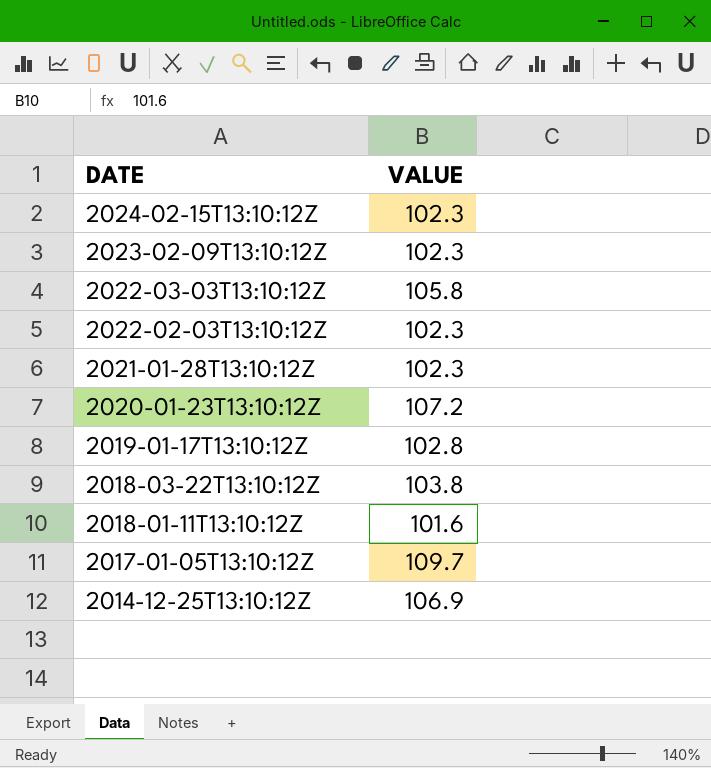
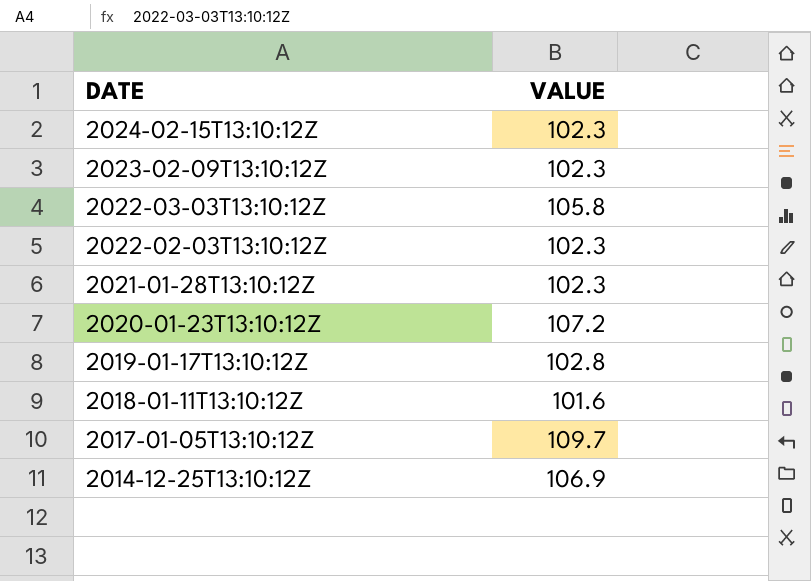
row 2018-03-22T13:10:12Z: 103.8 -> none

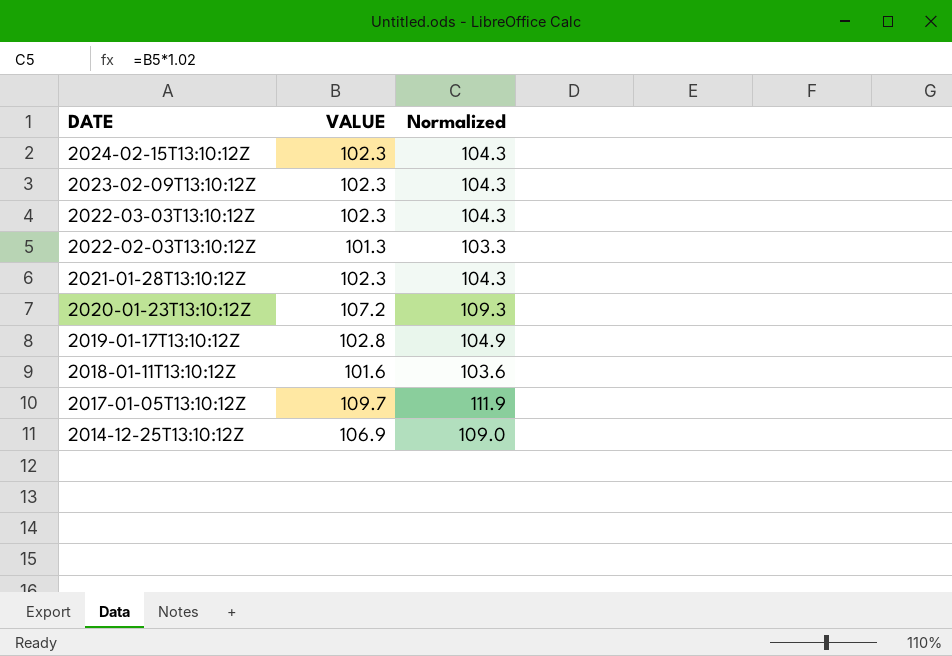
column Normalized | formula: none -> [VALUE] * 1.02
2022-03-03T13:10:12Z | VALUE: 105.8 -> 102.3
2022-02-03T13:10:12Z | VALUE: 102.3 -> 101.3

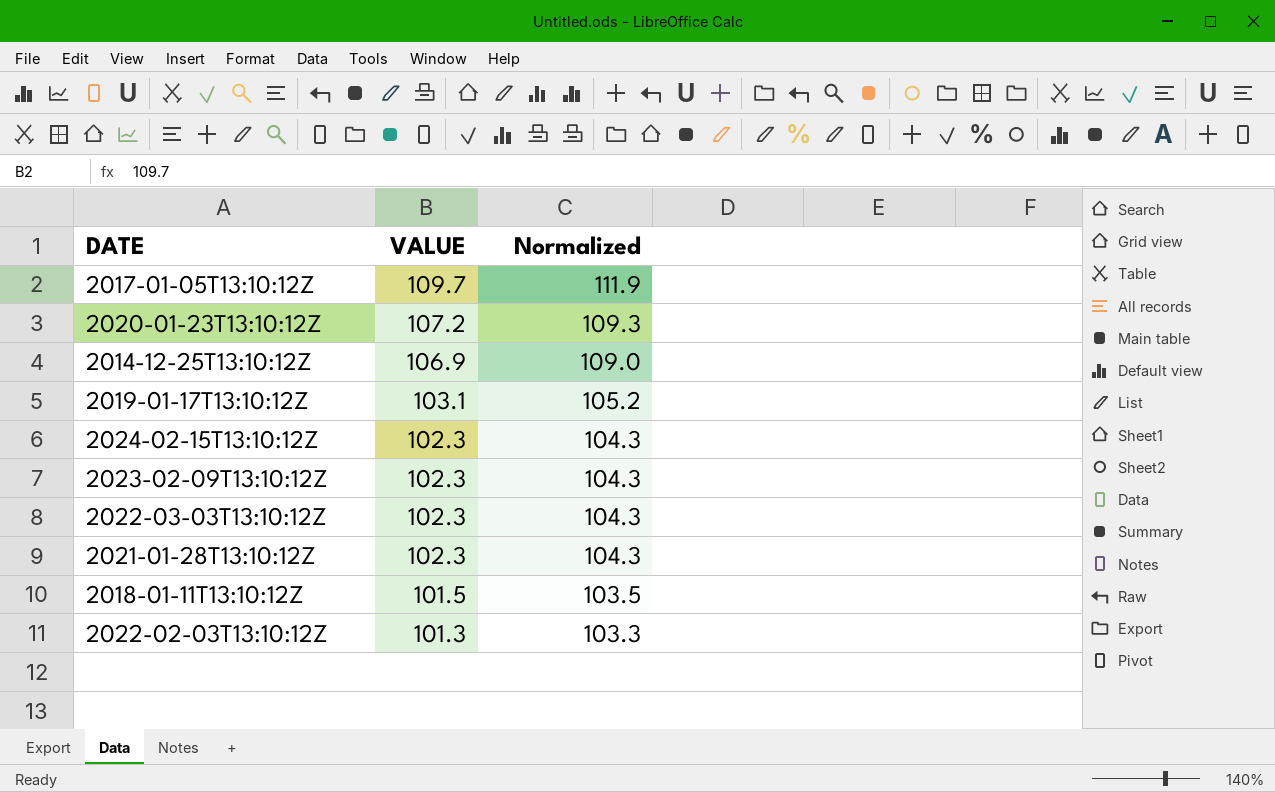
row order: DATE descending -> VALUE descending
2019-01-17T13:10:12Z | VALUE: 102.8 -> 103.1
2019-01-17T13:10:12Z | Normalized: 104.9 -> 105.2
2018-01-11T13:10:12Z | VALUE: 101.6 -> 101.5
2018-01-11T13:10:12Z | Normalized: 103.6 -> 103.5

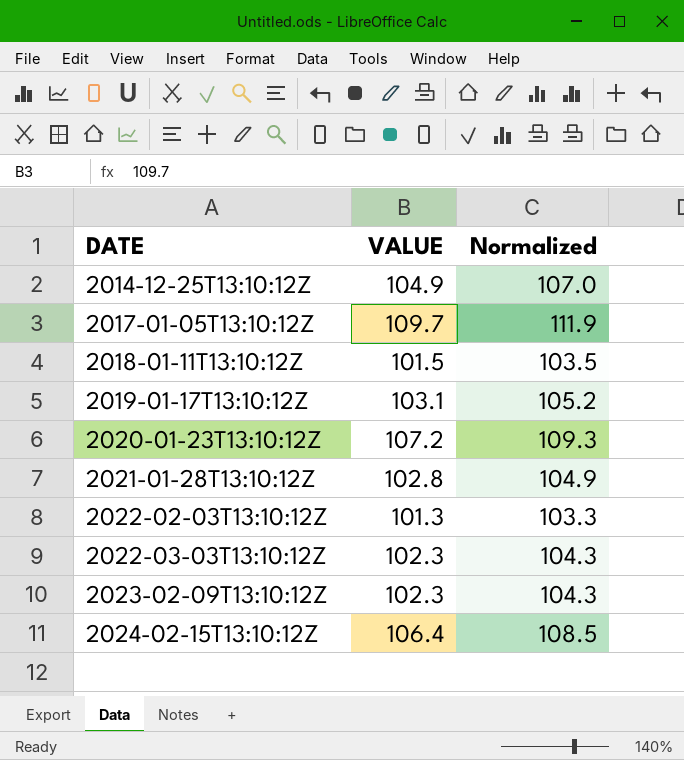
row order: VALUE descending -> DATE ascending
2014-12-25T13:10:12Z | VALUE: 106.9 -> 104.9
2014-12-25T13:10:12Z | Normalized: 109.0 -> 107.0
2021-01-28T13:10:12Z | VALUE: 102.3 -> 102.8
2021-01-28T13:10:12Z | Normalized: 104.3 -> 104.9
2024-02-15T13:10:12Z | VALUE: 102.3 -> 106.4
2024-02-15T13:10:12Z | Normalized: 104.3 -> 108.5

